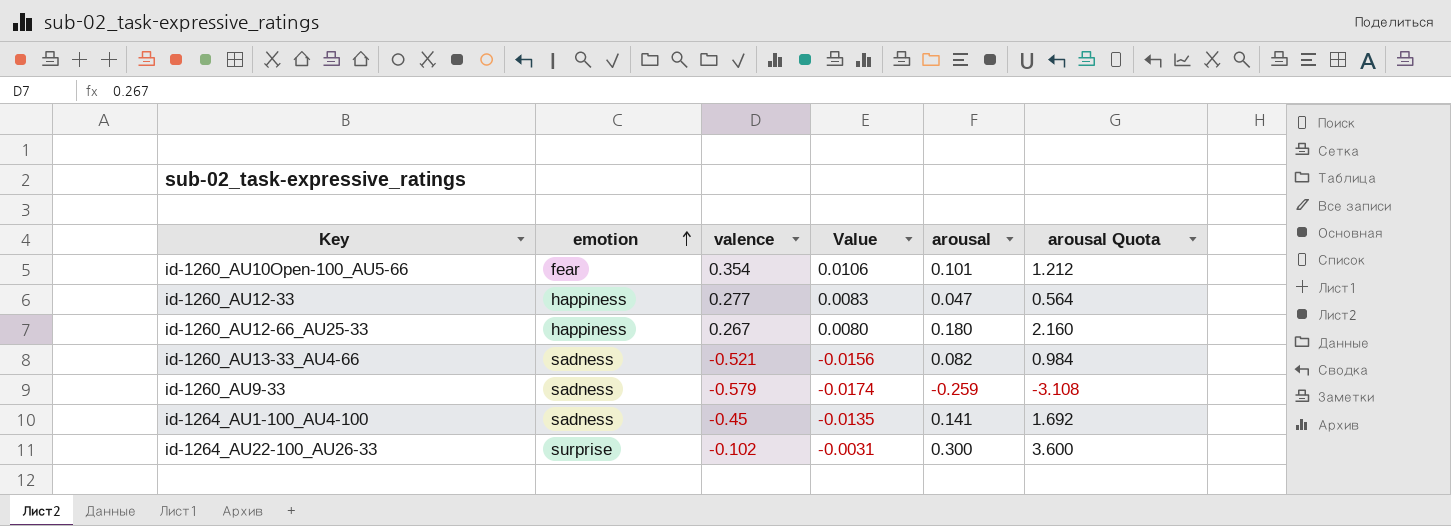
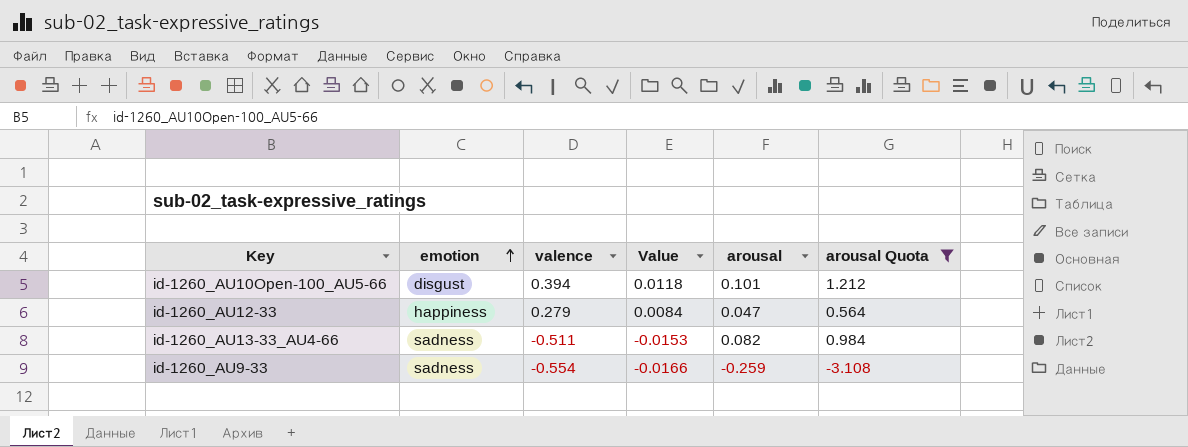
filter: none -> arousal Quota <= 1.212
id-1260_AU10Open-100_AU5-66 | emotion: fear -> disgust
id-1260_AU10Open-100_AU5-66 | valence: 0.354 -> 0.394
id-1260_AU10Open-100_AU5-66 | Value: 0.0106 -> 0.0118
id-1260_AU12-33 | valence: 0.277 -> 0.279
id-1260_AU12-33 | Value: 0.0083 -> 0.0084
id-1260_AU13-33_AU4-66 | valence: -0.521 -> -0.511
id-1260_AU13-33_AU4-66 | Value: -0.0156 -> -0.0153
id-1260_AU9-33 | valence: -0.579 -> -0.554
id-1260_AU9-33 | Value: -0.0174 -> -0.0166

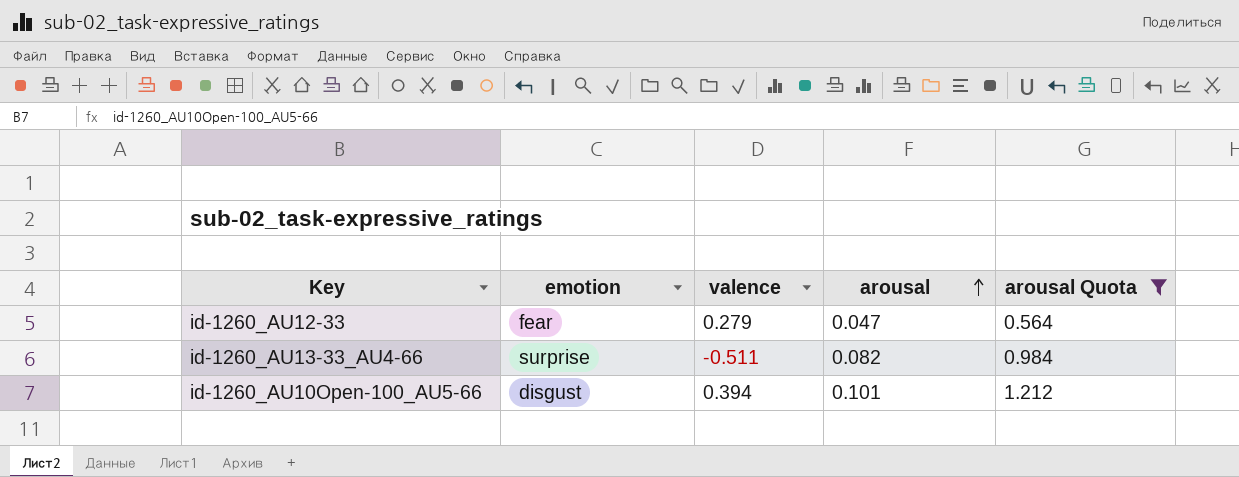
row order: emotion ascending -> arousal ascending
column Value | formula: [valence] * 0.03 -> none
row id-1260_AU9-33: sadness | -0.554 | -0.0166 | -0.259 | -3.108 -> none
id-1260_AU12-33 | emotion: happiness -> fear
id-1260_AU13-33_AU4-66 | emotion: sadness -> surprise

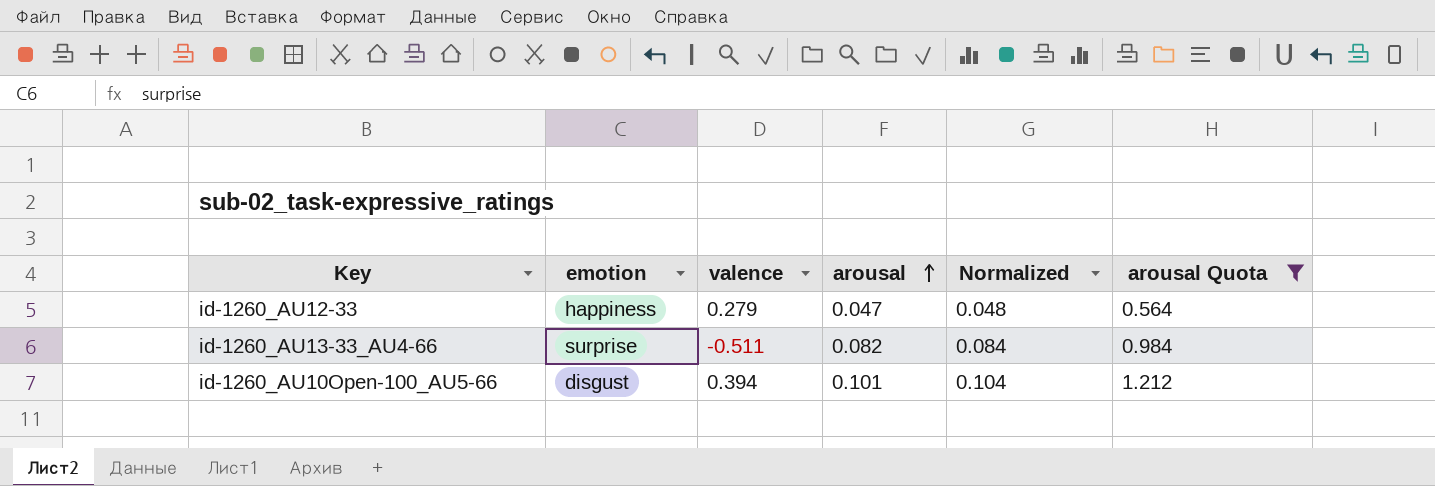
column Normalized | formula: none -> [arousal] * 1.03
id-1260_AU12-33 | emotion: fear -> happiness

